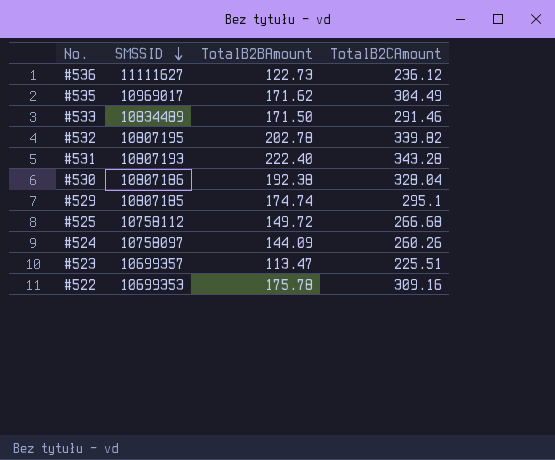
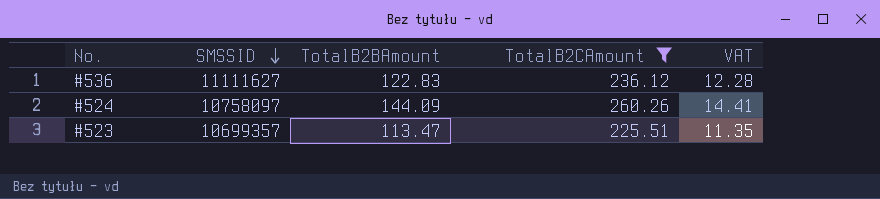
filter: none -> TotalB2CAmount <= 260.26
column VAT | formula: none -> [TotalB2BAmount] * 0.1
#536 | TotalB2BAmount: 122.73 -> 122.83

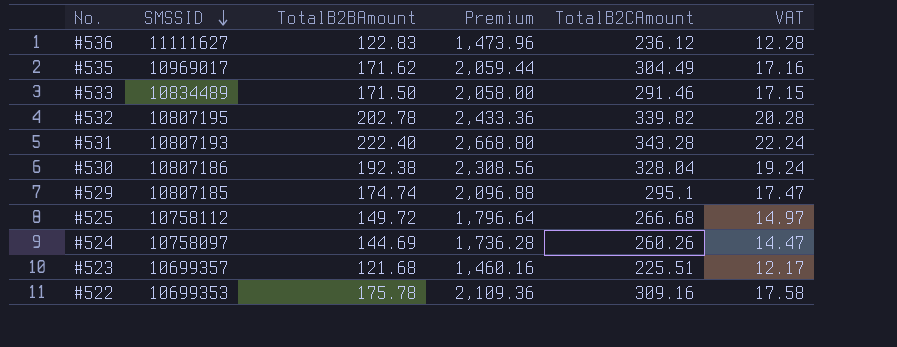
filter: TotalB2CAmount <= 260.26 -> none
column Premium | formula: none -> [TotalB2BAmount] * 12
#524 | TotalB2BAmount: 144.09 -> 144.69
#524 | VAT: 14.41 -> 14.47
#523 | TotalB2BAmount: 113.47 -> 121.68
#523 | VAT: 11.35 -> 12.17

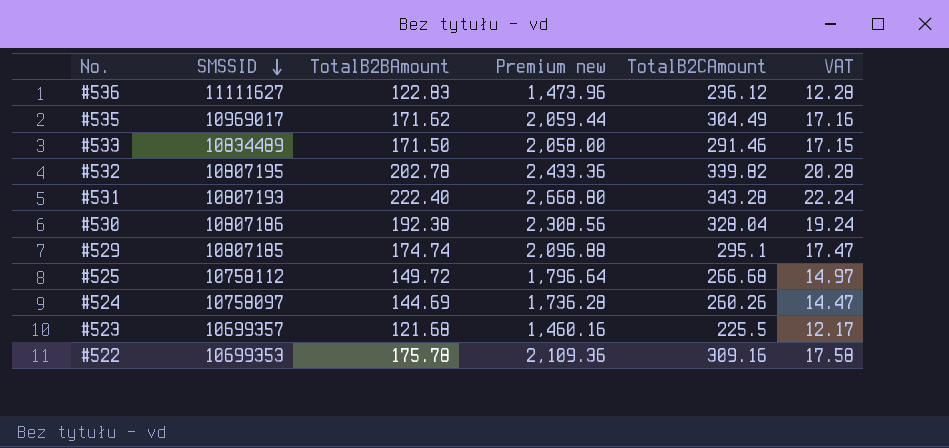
column name: Premium -> Premium new
#523 | TotalB2CAmount: 225.51 -> 225.5

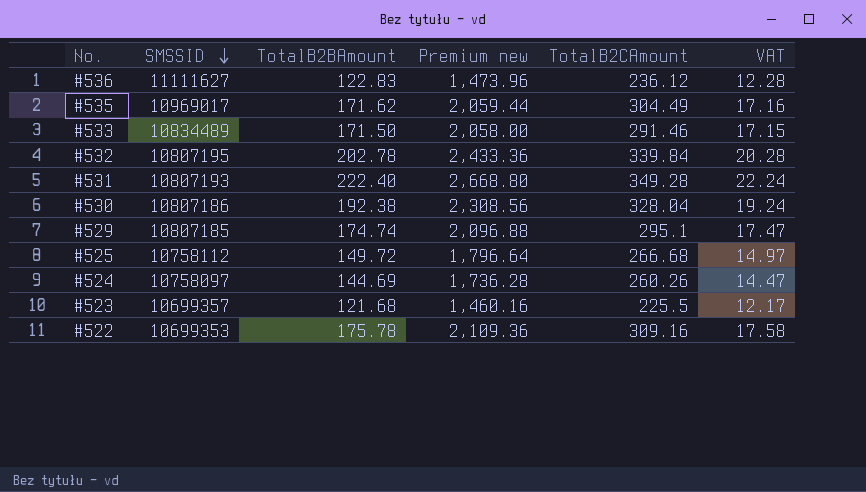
#532 | TotalB2CAmount: 339.82 -> 339.84
#531 | TotalB2CAmount: 343.28 -> 349.28

